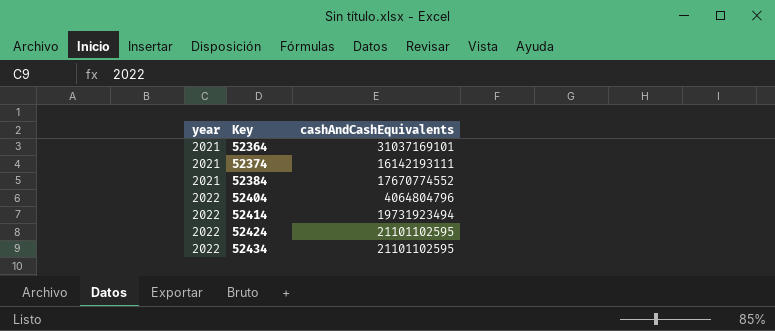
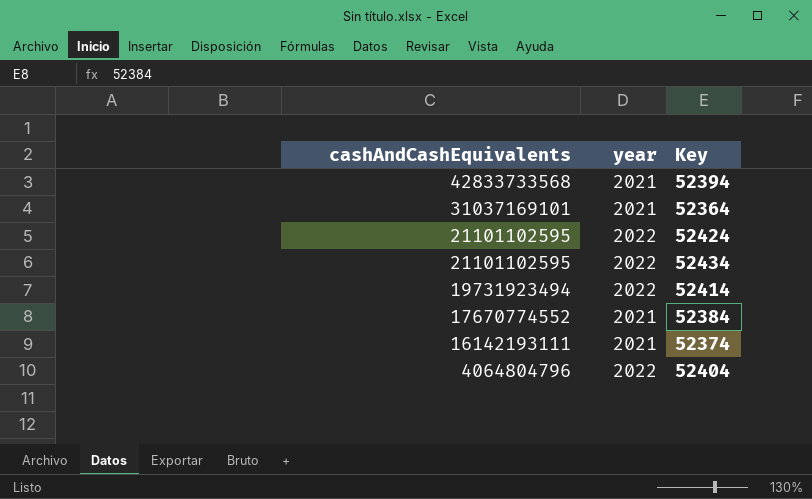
row order: year ascending -> cashAndCashEquivalents descending
column cashAndCashEquivalents | position: 3 -> 1
row 52394: none -> 42833733568 | 2021

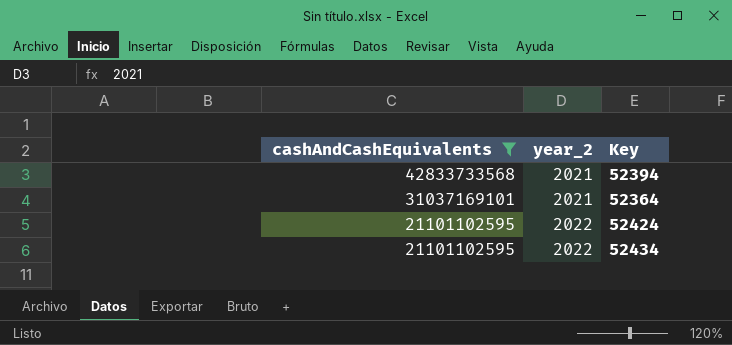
filter: none -> cashAndCashEquivalents >= 21101102595
column name: year -> year_2

